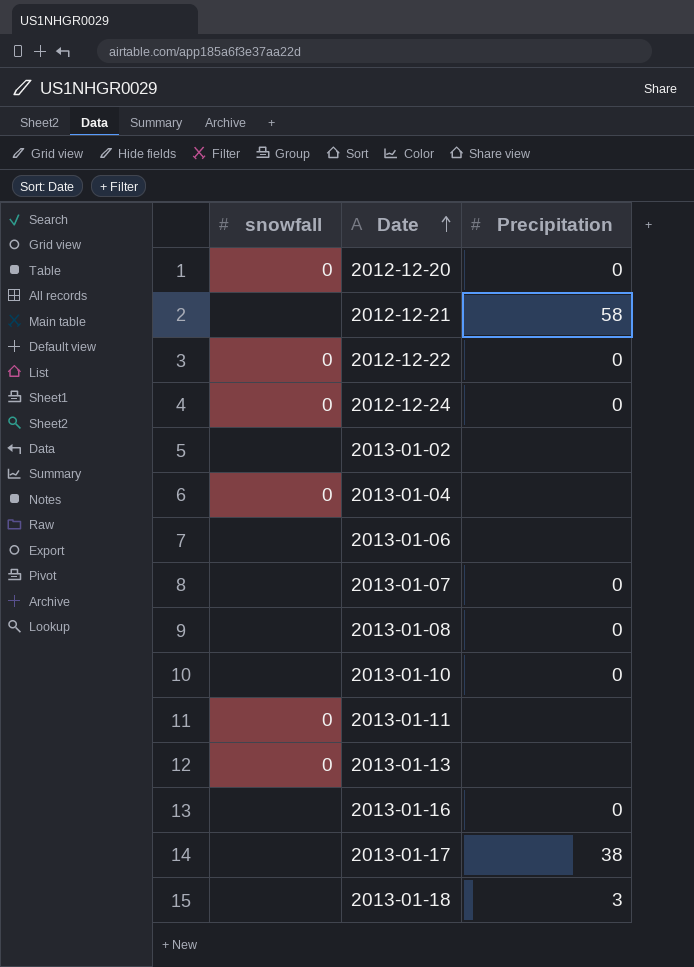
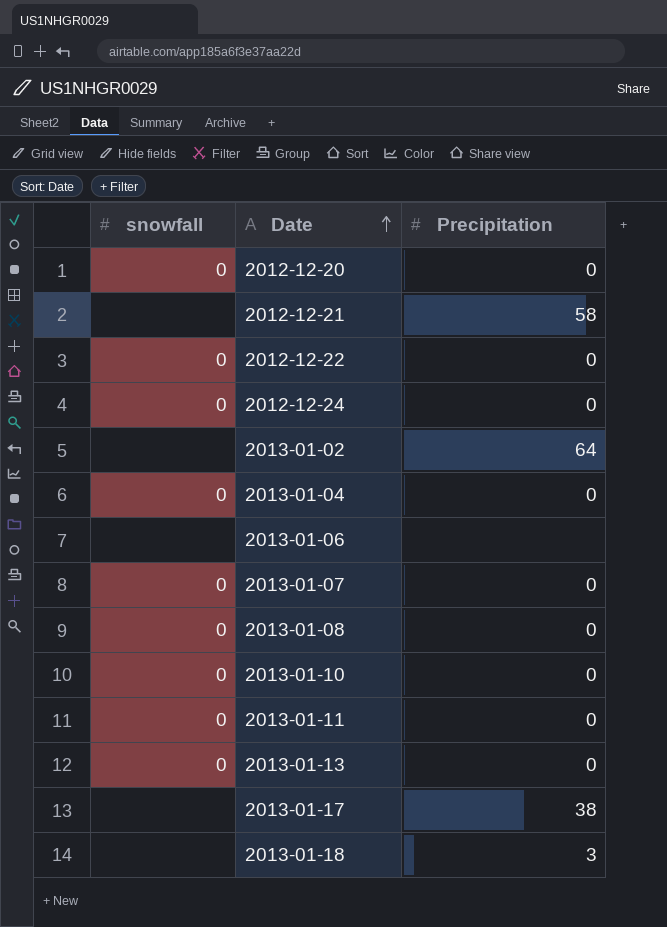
row 2013-01-16: none | 0 -> none
2013-01-02 | Precipitation: none -> 64
2013-01-04 | Precipitation: none -> 0
2013-01-07 | snowfall: none -> 0
2013-01-08 | snowfall: none -> 0
2013-01-10 | snowfall: none -> 0
2013-01-11 | Precipitation: none -> 0
2013-01-13 | Precipitation: none -> 0

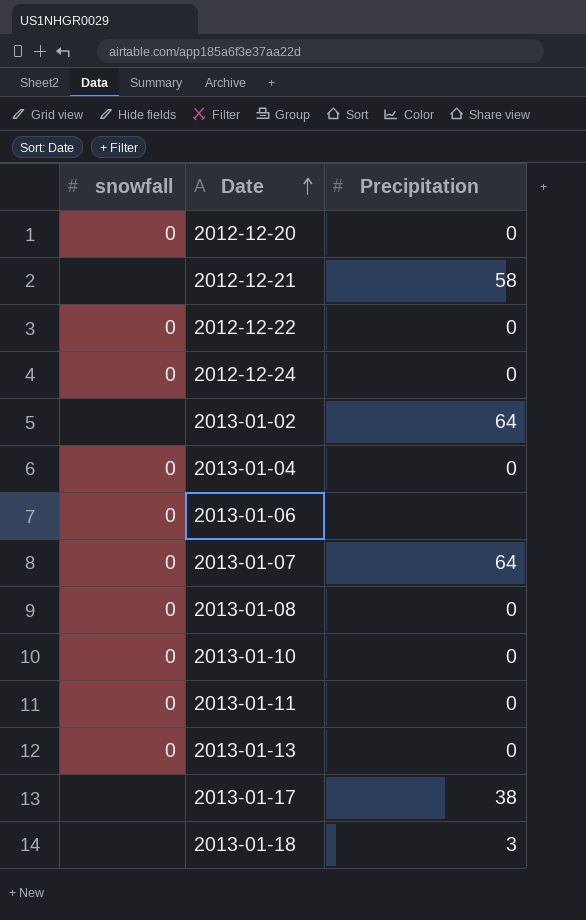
2013-01-06 | snowfall: none -> 0
2013-01-07 | Precipitation: 0 -> 64

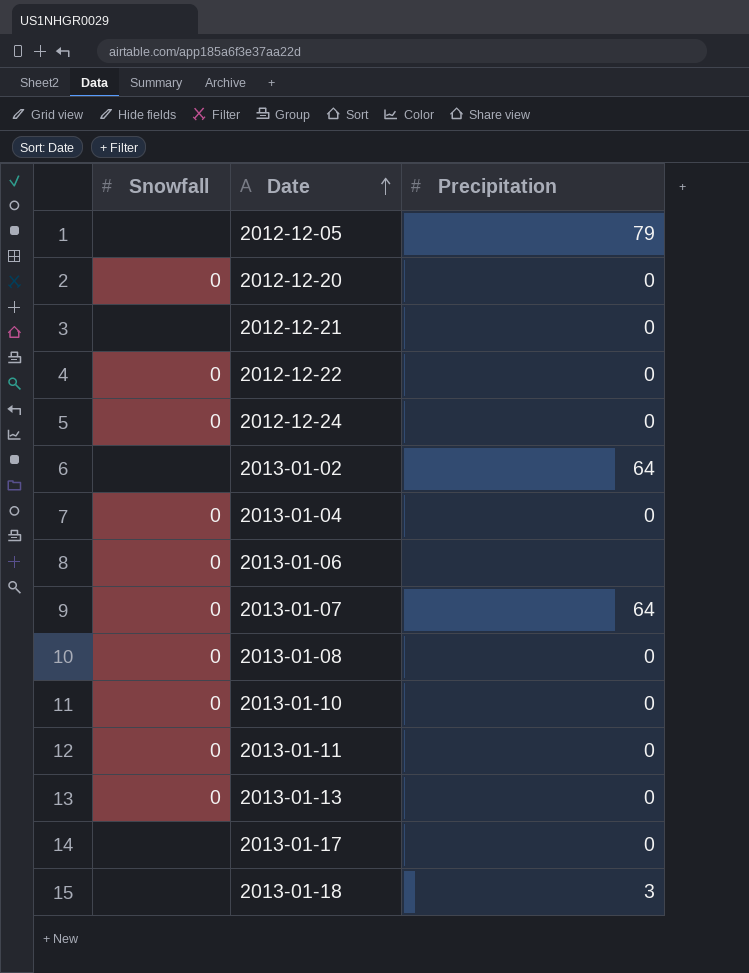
column name: snowfall -> Snowfall
row 2012-12-05: none -> none | 79
2012-12-21 | Precipitation: 58 -> 0
2013-01-17 | Precipitation: 38 -> 0

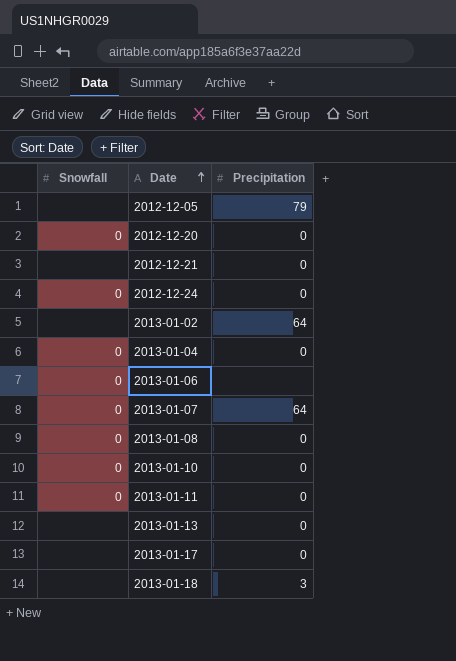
row 2012-12-22: 0 | 0 -> none
2013-01-13 | Snowfall: 0 -> none

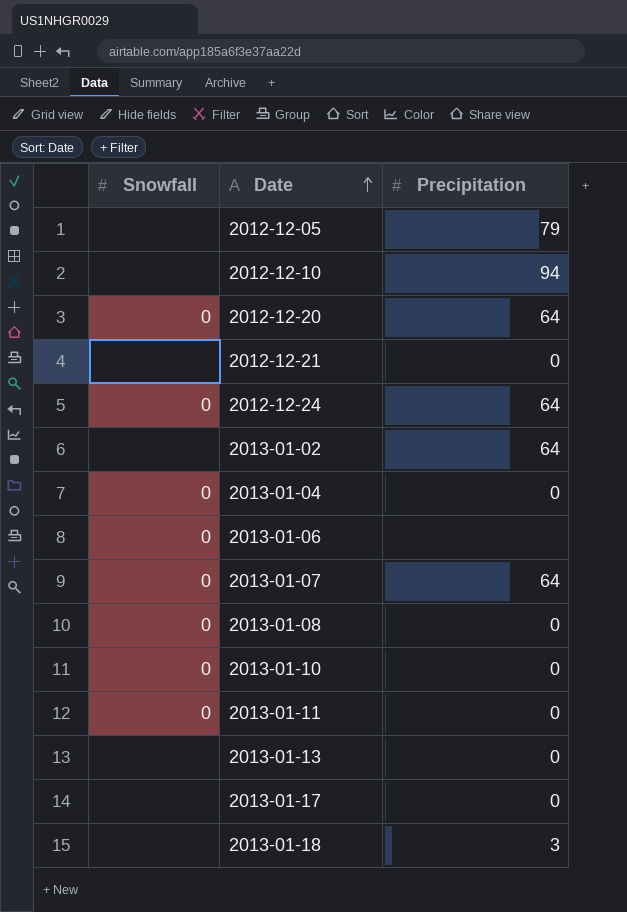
row 2012-12-10: none -> none | 94
2012-12-20 | Precipitation: 0 -> 64
2012-12-24 | Precipitation: 0 -> 64

